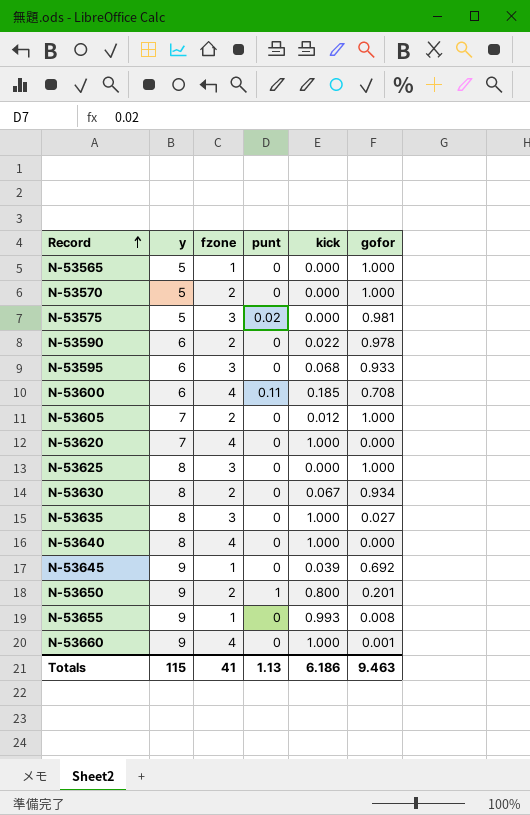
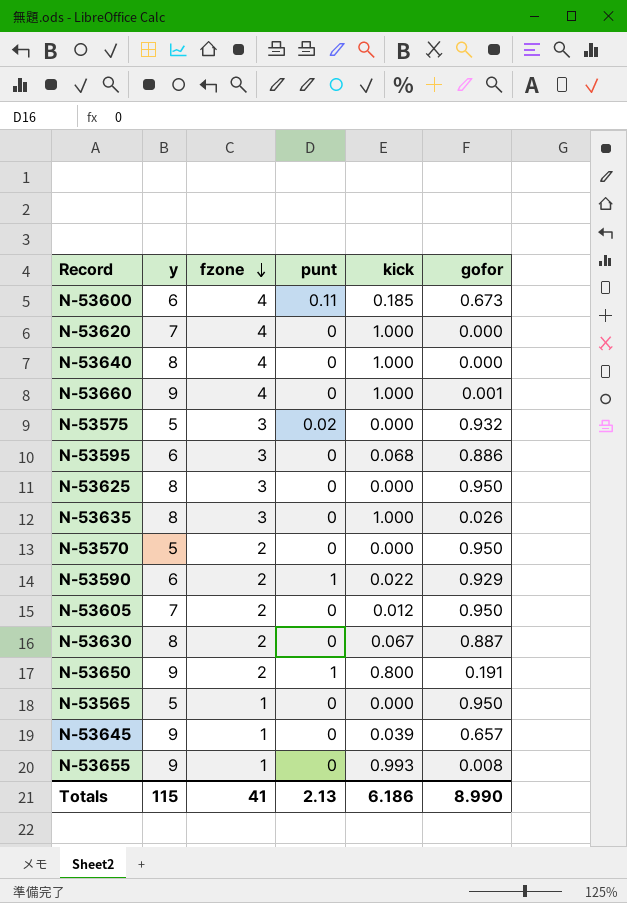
row order: Record ascending -> fzone descending
N-53600 | gofor: 0.708 -> 0.673
N-53575 | gofor: 0.981 -> 0.932
N-53595 | gofor: 0.933 -> 0.886
N-53625 | gofor: 1.000 -> 0.950
N-53635 | gofor: 0.027 -> 0.026
N-53570 | gofor: 1.000 -> 0.950
N-53590 | punt: 0 -> 1
N-53590 | gofor: 0.978 -> 0.929
N-53605 | gofor: 1.000 -> 0.950
N-53630 | gofor: 0.934 -> 0.887
N-53650 | gofor: 0.201 -> 0.191
N-53565 | gofor: 1.000 -> 0.950
N-53645 | gofor: 0.692 -> 0.657
Totals | punt: 1.13 -> 2.13
Totals | gofor: 9.463 -> 8.990

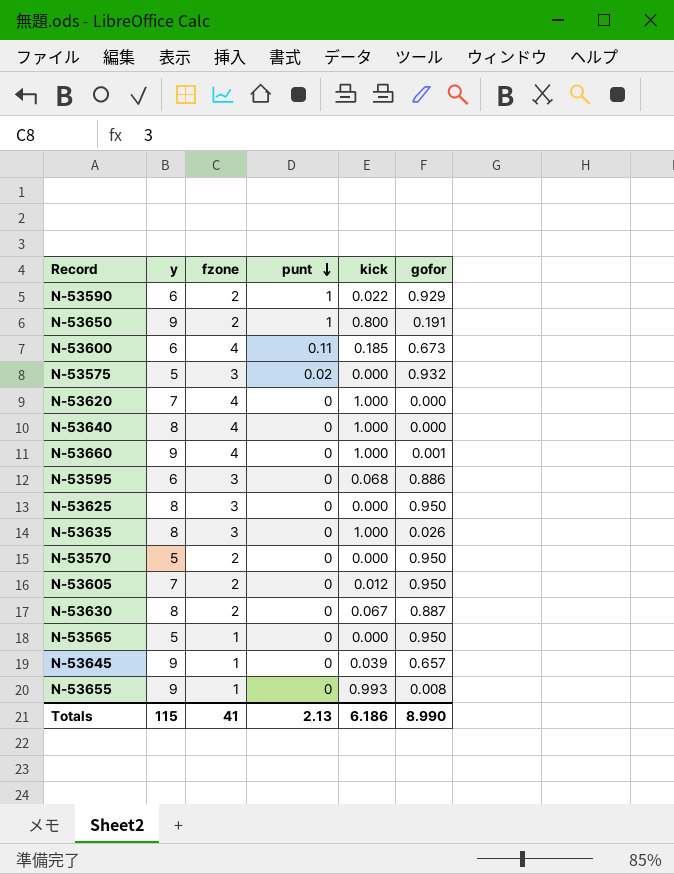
row order: fzone descending -> punt descending

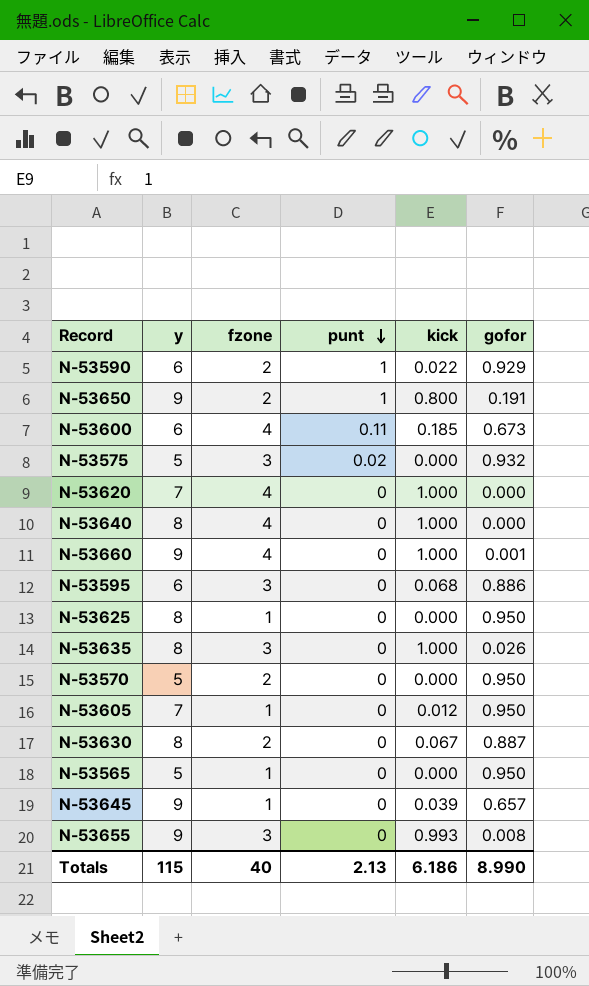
N-53625 | fzone: 3 -> 1
N-53605 | fzone: 2 -> 1
N-53655 | fzone: 1 -> 3
Totals | fzone: 41 -> 40

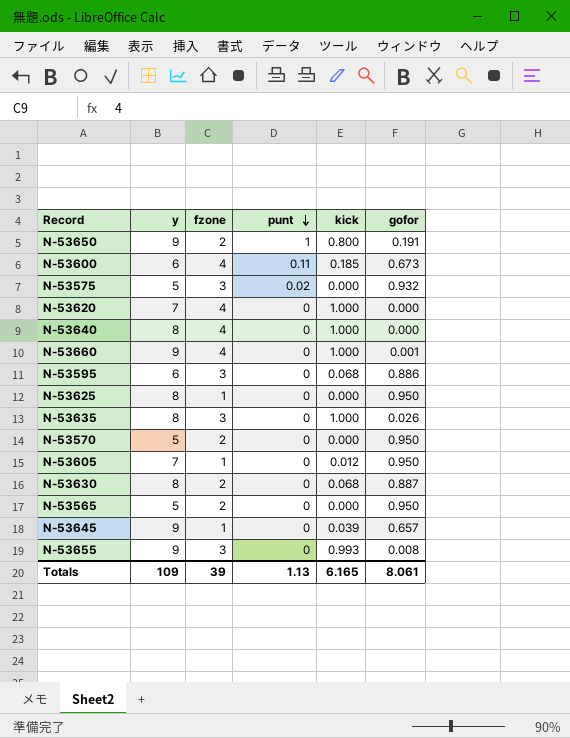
row N-53590: 6 | 2 | 1 | 0.022 | 0.929 -> none
N-53630 | kick: 0.067 -> 0.068
N-53565 | fzone: 1 -> 2
Totals | y: 115 -> 109
Totals | fzone: 40 -> 39
Totals | punt: 2.13 -> 1.13
Totals | kick: 6.186 -> 6.165
Totals | gofor: 8.990 -> 8.061

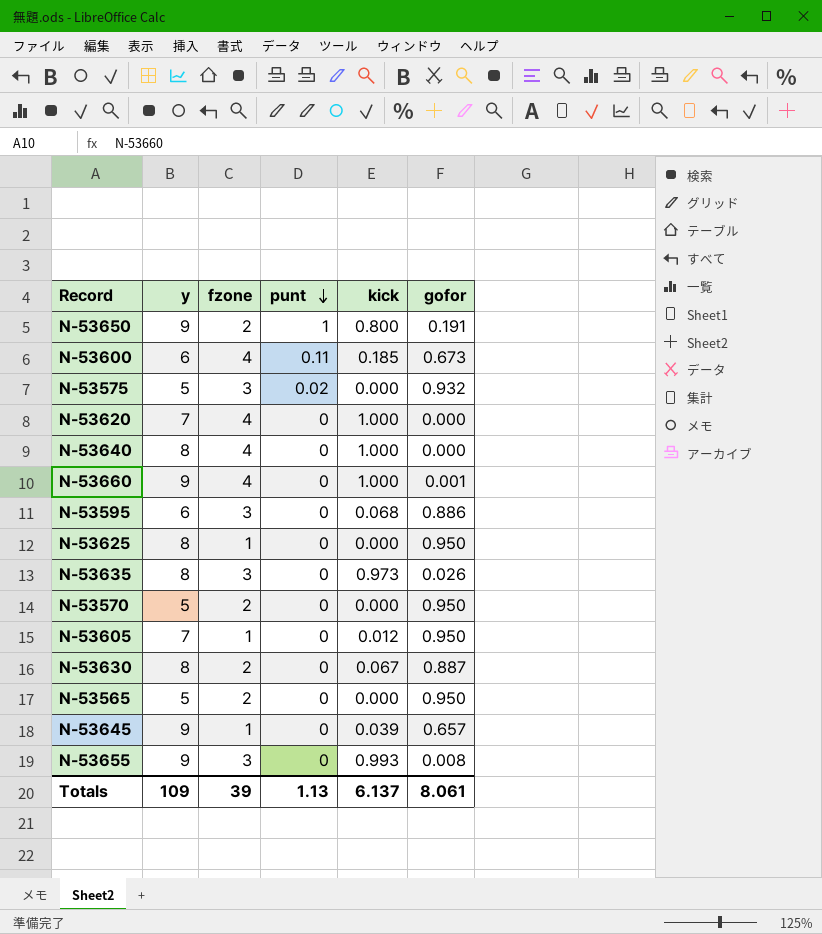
N-53635 | kick: 1.000 -> 0.973
N-53630 | kick: 0.068 -> 0.067
Totals | kick: 6.165 -> 6.137

